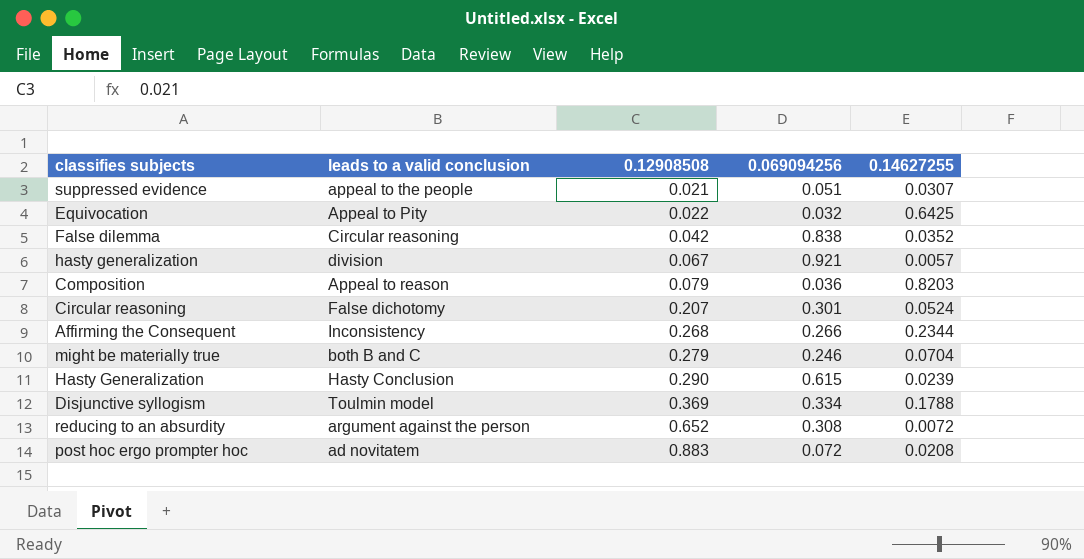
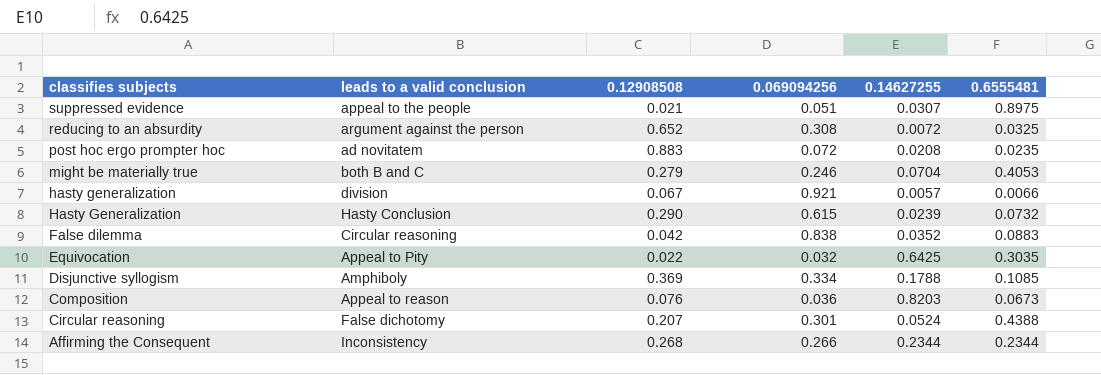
row order: 0.12908508 ascending -> classifies subjects descending
column 0.6555481 | position: none -> 6
Disjunctive syllogism | leads to a valid conclusion: Toulmin model -> Amphiboly
Composition | 0.12908508: 0.079 -> 0.076

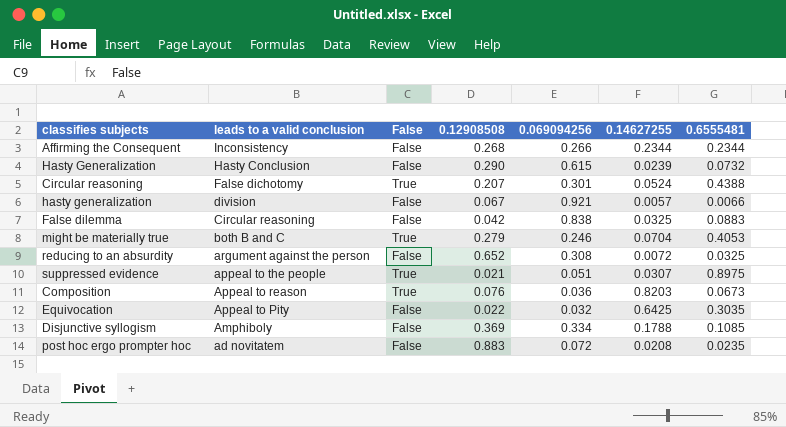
row order: classifies subjects descending -> leads to a valid conclusion descending
column False | position: none -> 3
False dilemma | 0.14627255: 0.0352 -> 0.0325

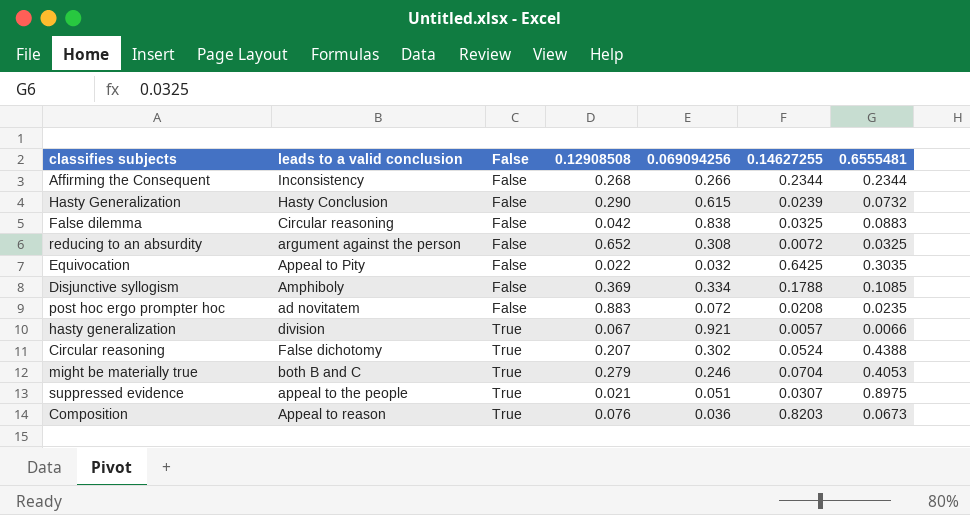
row order: leads to a valid conclusion descending -> False ascending
hasty generalization | False: False -> True
Circular reasoning | 0.069094256: 0.301 -> 0.302

